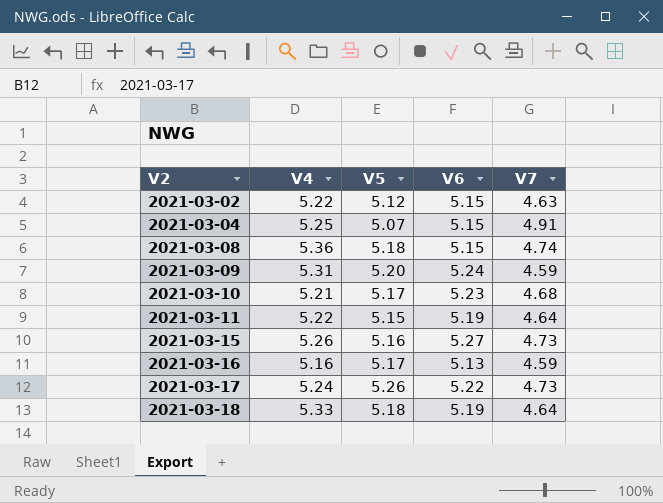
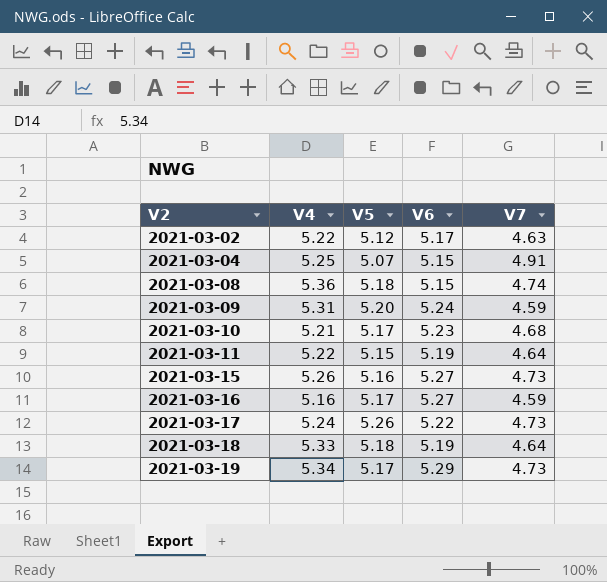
2021-03-02 | V6: 5.15 -> 5.17
2021-03-16 | V6: 5.13 -> 5.27
row 2021-03-19: none -> 5.34 | 5.17 | 5.29 | 4.73

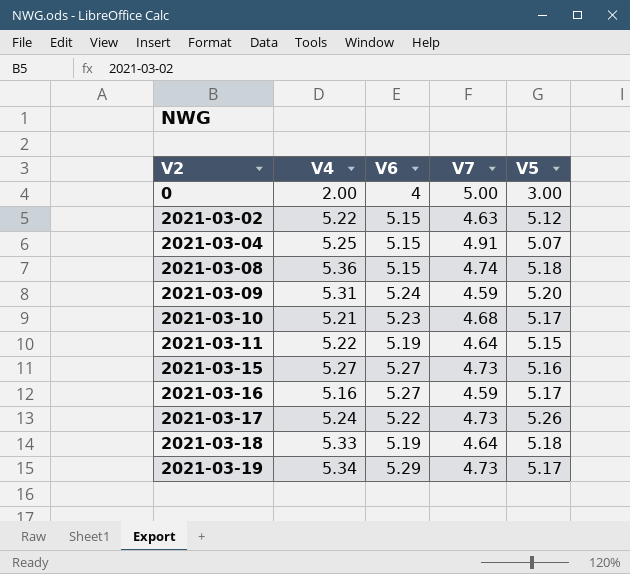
column V5 | position: 3 -> 5
row 0: none -> 2.00 | 4 | 5.00 | 3.00
2021-03-02 | V6: 5.17 -> 5.15
2021-03-15 | V4: 5.26 -> 5.27

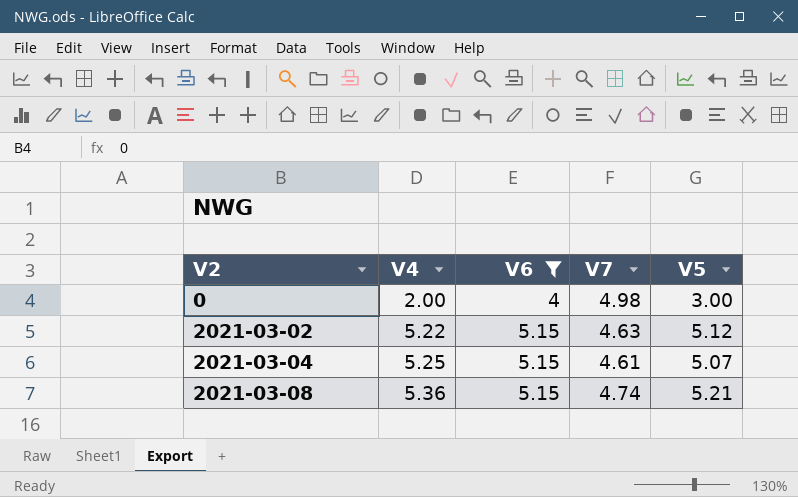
filter: none -> V6 <= 5.15
0 | V7: 5.00 -> 4.98
2021-03-04 | V7: 4.91 -> 4.61
2021-03-08 | V5: 5.18 -> 5.21

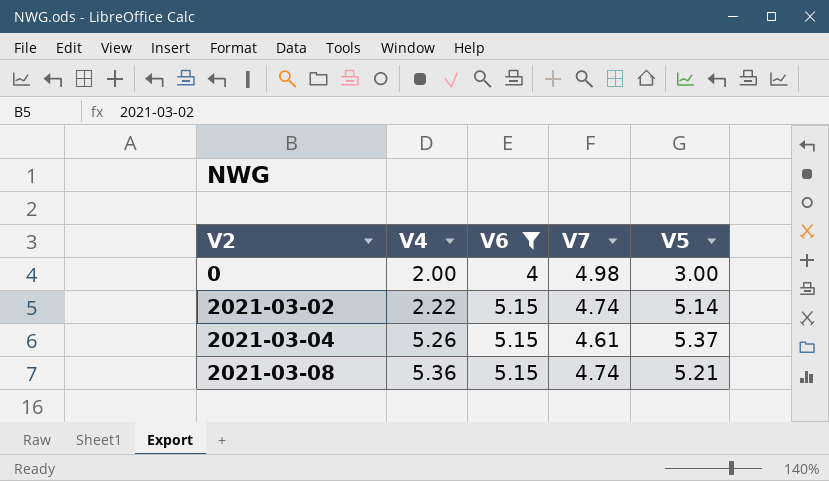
2021-03-02 | V4: 5.22 -> 2.22
2021-03-02 | V7: 4.63 -> 4.74
2021-03-02 | V5: 5.12 -> 5.14
2021-03-04 | V4: 5.25 -> 5.26
2021-03-04 | V5: 5.07 -> 5.37

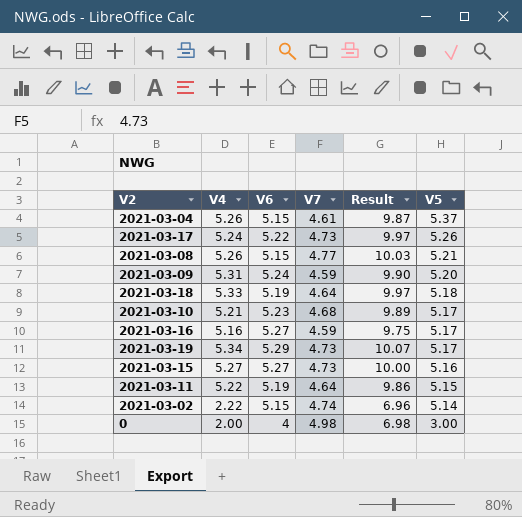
filter: V6 <= 5.15 -> none
row order: V2 ascending -> V5 descending
column Result | formula: none -> [V4] + [V7]
2021-03-08 | V4: 5.36 -> 5.26
2021-03-08 | V7: 4.74 -> 4.77

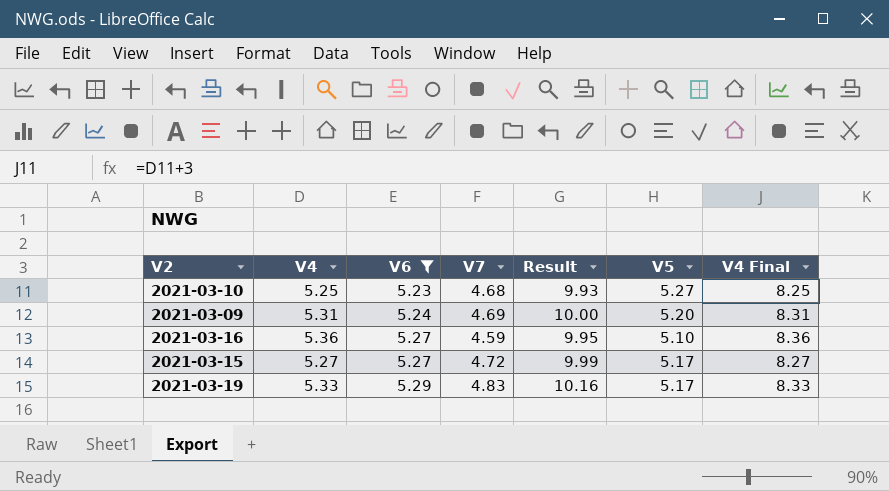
filter: none -> V6 >= 5.23
row order: V5 descending -> V6 ascending
column V4 Final | formula: none -> [V4] + 3
2021-03-10 | V4: 5.21 -> 5.25
2021-03-10 | Result: 9.89 -> 9.93
2021-03-10 | V5: 5.17 -> 5.27
2021-03-09 | V7: 4.59 -> 4.69
2021-03-09 | Result: 9.90 -> 10.00
2021-03-16 | V4: 5.16 -> 5.36
2021-03-16 | Result: 9.75 -> 9.95
2021-03-16 | V5: 5.17 -> 5.10
2021-03-15 | V7: 4.73 -> 4.72
2021-03-15 | Result: 10.00 -> 9.99
2021-03-15 | V5: 5.16 -> 5.17
2021-03-19 | V4: 5.34 -> 5.33
2021-03-19 | V7: 4.73 -> 4.83
2021-03-19 | Result: 10.07 -> 10.16

